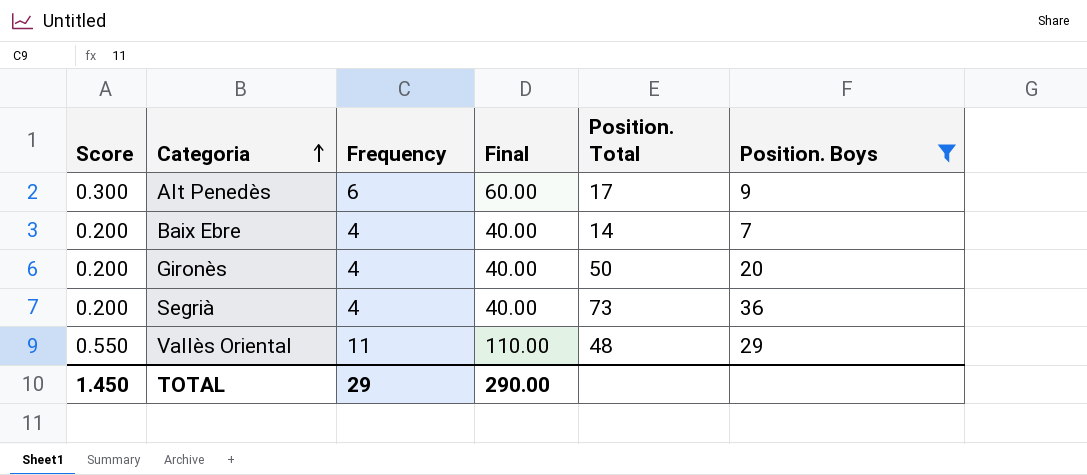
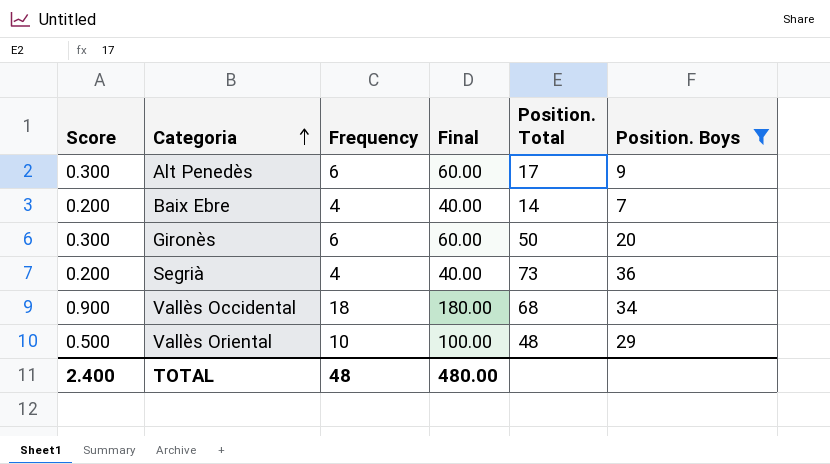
Gironès | Score: 0.200 -> 0.300
Gironès | Frequency: 4 -> 6
Gironès | Final: 40.00 -> 60.00
row Vallès Occidental: none -> 0.900 | 18 | 180.00 | 68 | 34
Vallès Oriental | Score: 0.550 -> 0.500
Vallès Oriental | Frequency: 11 -> 10
Vallès Oriental | Final: 110.00 -> 100.00
TOTAL | Score: 1.450 -> 2.400
TOTAL | Frequency: 29 -> 48
TOTAL | Final: 290.00 -> 480.00

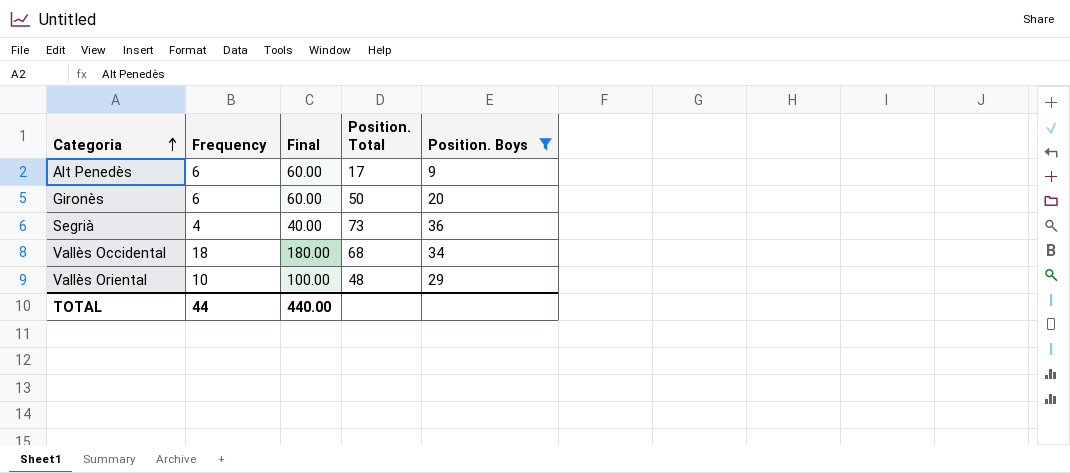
column Score | formula: [Frequency] * 0.05 -> none
row Baix Ebre: 0.200 | 4 | 40.00 | 14 | 7 -> none
TOTAL | Frequency: 48 -> 44
TOTAL | Final: 480.00 -> 440.00

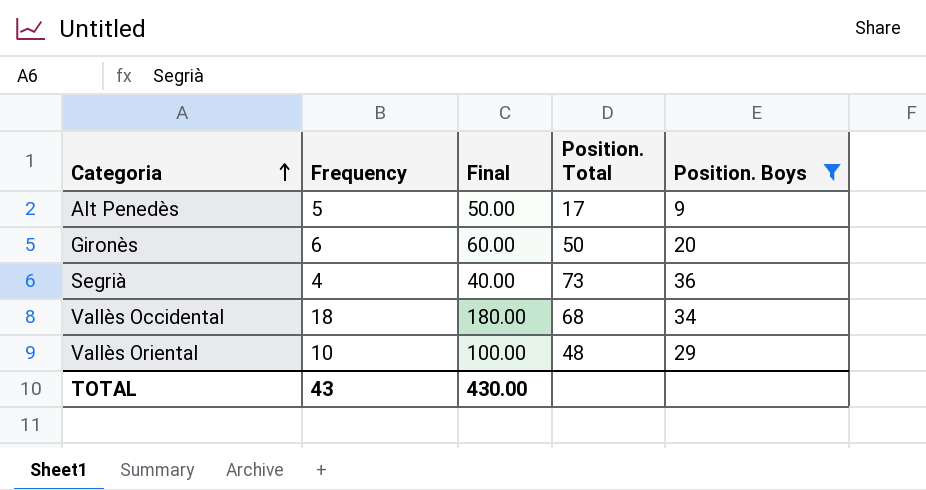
Alt Penedès | Frequency: 6 -> 5
Alt Penedès | Final: 60.00 -> 50.00
TOTAL | Frequency: 44 -> 43
TOTAL | Final: 440.00 -> 430.00

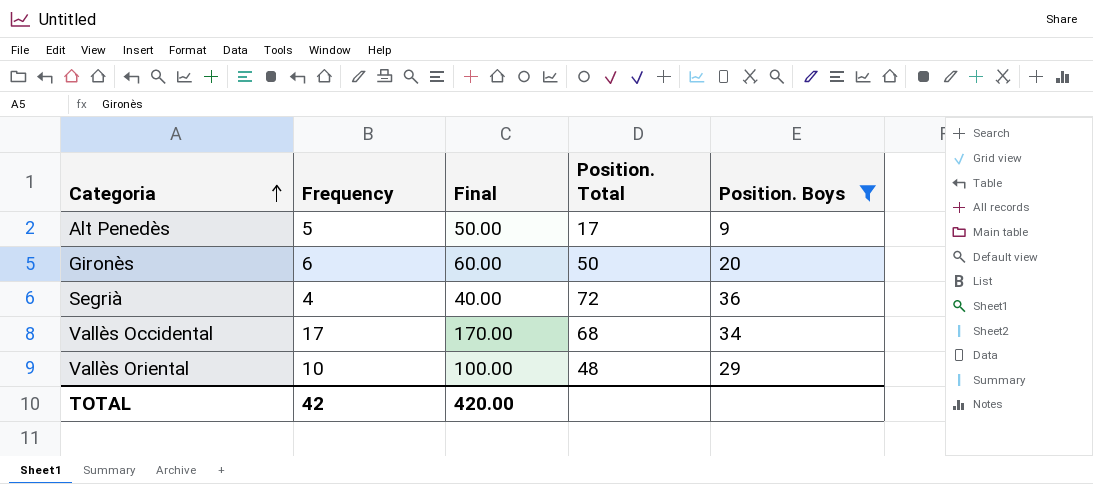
Segrià | Position. Total: 73 -> 72
Vallès Occidental | Frequency: 18 -> 17
Vallès Occidental | Final: 180.00 -> 170.00
TOTAL | Frequency: 43 -> 42
TOTAL | Final: 430.00 -> 420.00

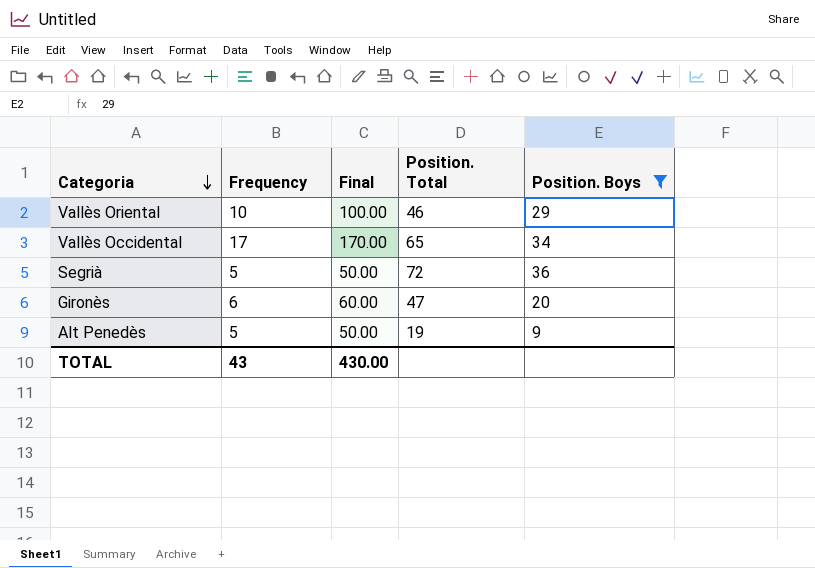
row order: Categoria ascending -> Categoria descending
Vallès Oriental | Position. Total: 48 -> 46
Vallès Occidental | Position. Total: 68 -> 65
Segrià | Frequency: 4 -> 5
Segrià | Final: 40.00 -> 50.00
Gironès | Position. Total: 50 -> 47
Alt Penedès | Position. Total: 17 -> 19
TOTAL | Frequency: 42 -> 43
TOTAL | Final: 420.00 -> 430.00

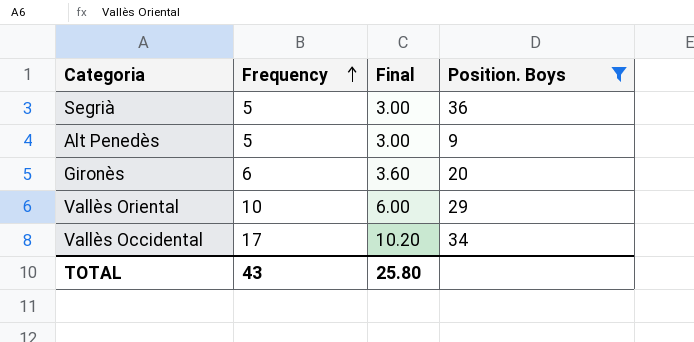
row order: Categoria descending -> Frequency ascending
column Position. Total | position: 4 -> none
column Final | formula: [Frequency] * 10 -> [Frequency] * 0.6
TOTAL | Final: 430.00 -> 25.80

